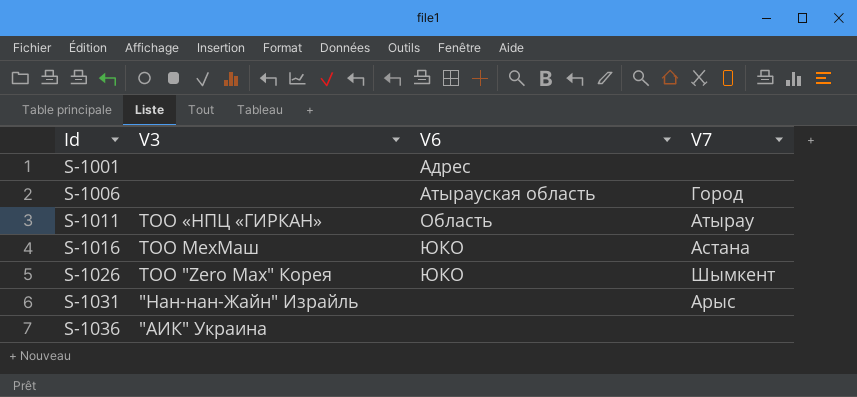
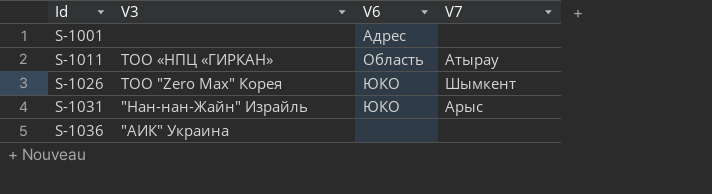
row S-1006: none | Атырауская область | Город -> none
row S-1016: ТОО МехМаш | ЮКО | Астана -> none
S-1031 | V6: none -> ЮКО

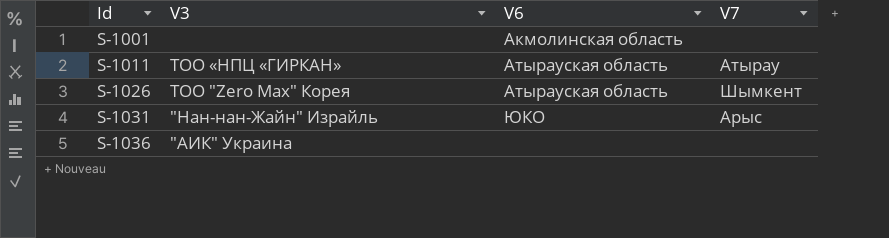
S-1001 | V6: Адрес -> Акмолинская область
S-1011 | V6: Область -> Атырауская область
S-1026 | V6: ЮКО -> Атырауская область

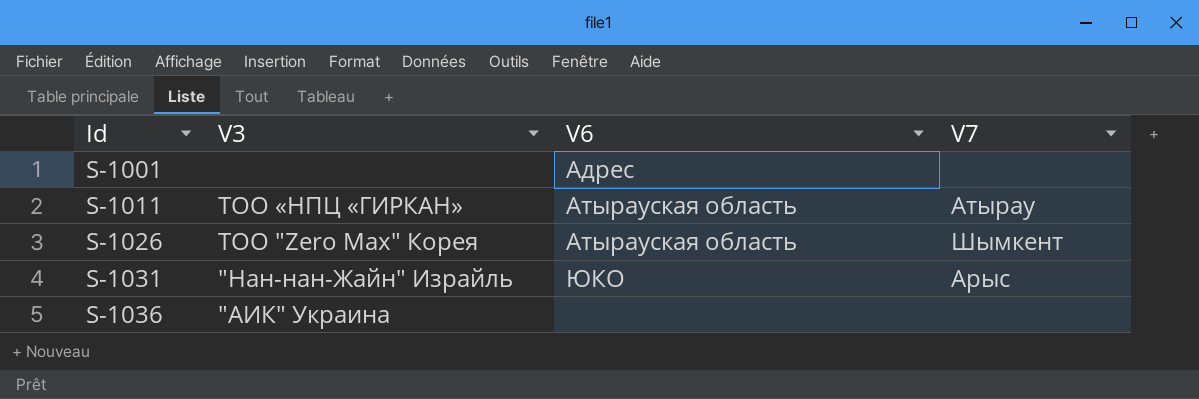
S-1001 | V6: Акмолинская область -> Адрес

